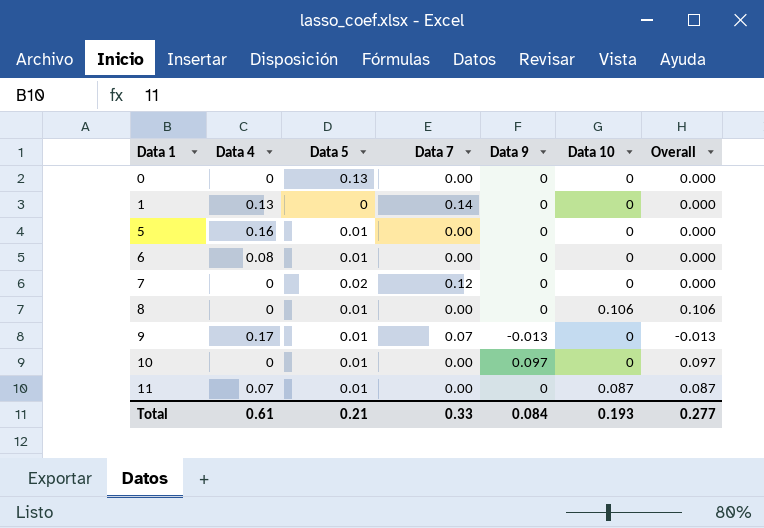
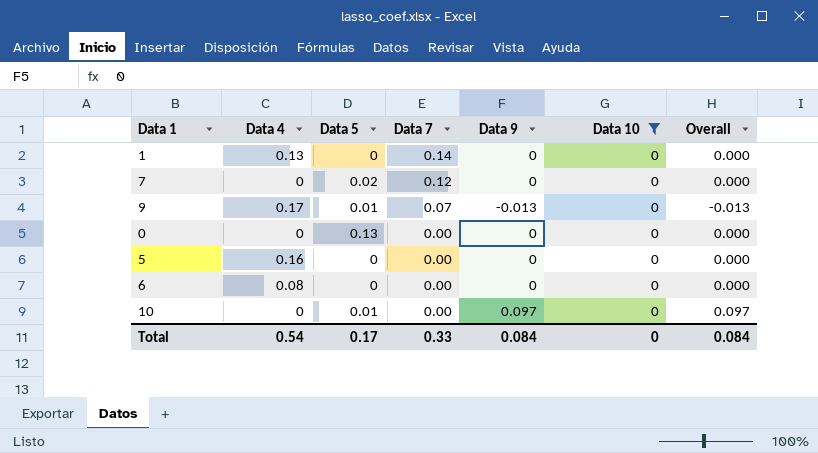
filter: none -> Data 10 = 0
row order: Data 1 ascending -> Data 7 descending
5 | Data 5: 0.01 -> 0
6 | Data 5: 0.01 -> 0
Total | Data 4: 0.61 -> 0.54
Total | Data 5: 0.21 -> 0.17
Total | Data 10: 0.193 -> 0
Total | Overall: 0.277 -> 0.084

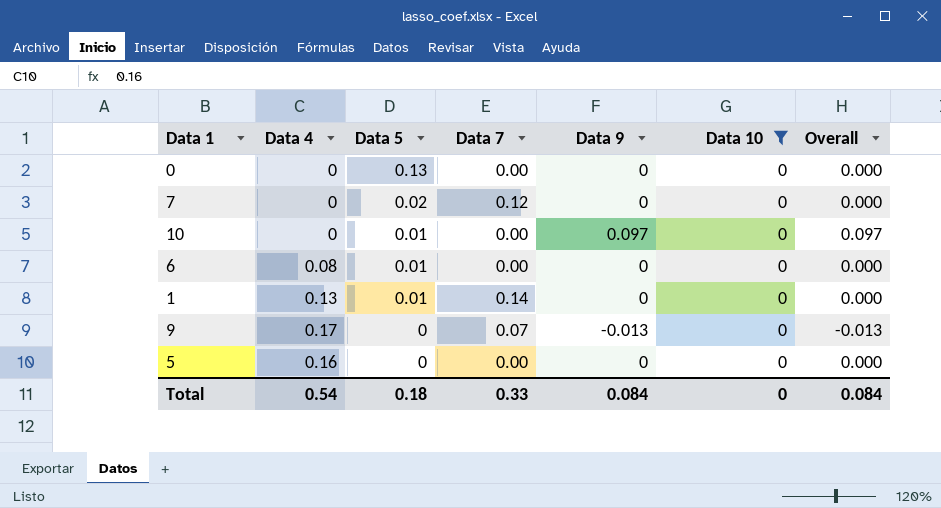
row order: Data 7 descending -> Data 5 descending
6 | Data 5: 0 -> 0.01
1 | Data 5: 0 -> 0.01
9 | Data 5: 0.01 -> 0
Total | Data 5: 0.17 -> 0.18

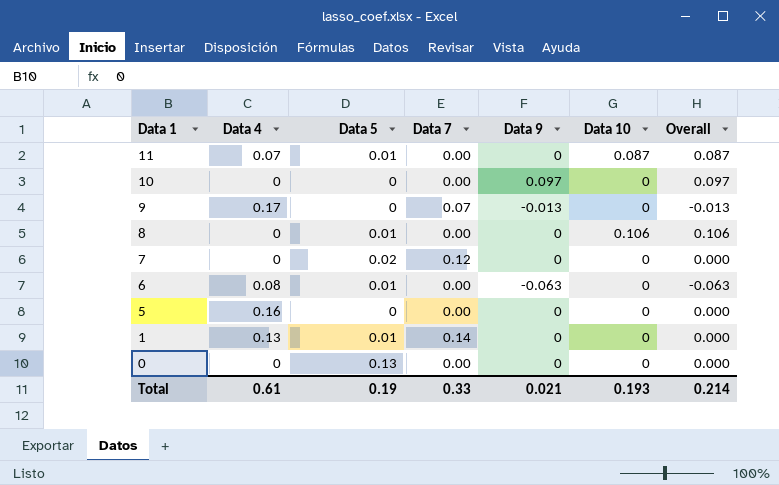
filter: Data 10 = 0 -> none
row order: Data 5 descending -> Data 1 descending
10 | Data 5: 0.01 -> 0
6 | Data 9: 0 -> -0.063
6 | Overall: 0.000 -> -0.063
Total | Data 4: 0.54 -> 0.61
Total | Data 5: 0.18 -> 0.19
Total | Data 9: 0.084 -> 0.021
Total | Data 10: 0 -> 0.193
Total | Overall: 0.084 -> 0.214

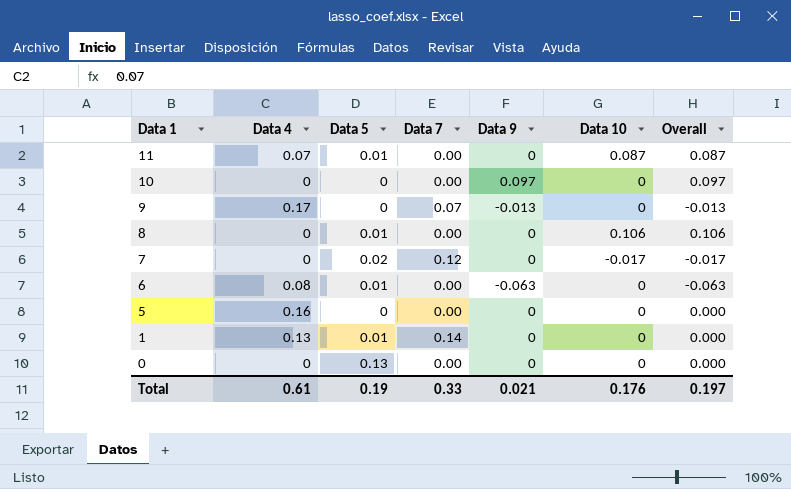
7 | Data 10: 0 -> -0.017
7 | Overall: 0.000 -> -0.017
Total | Data 10: 0.193 -> 0.176
Total | Overall: 0.214 -> 0.197

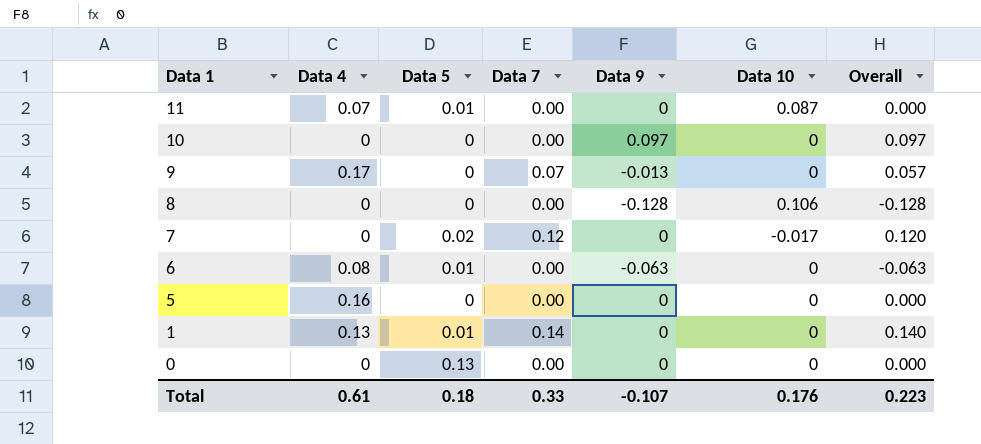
column Overall | formula: [Data 9] + [Data 10] -> [Data 7] + [Data 9]
8 | Data 5: 0.01 -> 0
8 | Data 9: 0 -> -0.128
Total | Data 5: 0.19 -> 0.18
Total | Data 9: 0.021 -> -0.107
Total | Overall: 0.197 -> 0.223

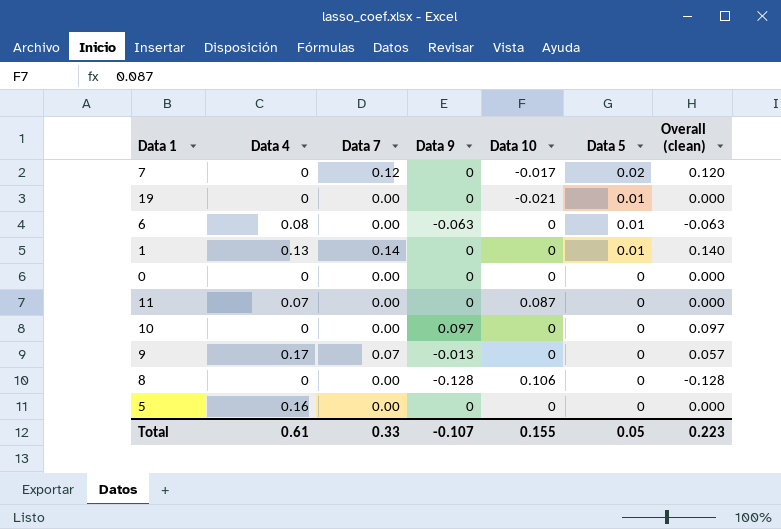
row order: Data 1 descending -> Data 5 descending
column Data 5 | position: 3 -> 6
column name: Overall -> Overall (clean)
row 19: none -> 0 | 0.00 | 0 | -0.021 | 0.01 | 0.000
0 | Data 5: 0.13 -> 0
11 | Data 5: 0.01 -> 0
Total | Data 10: 0.176 -> 0.155
Total | Data 5: 0.18 -> 0.05

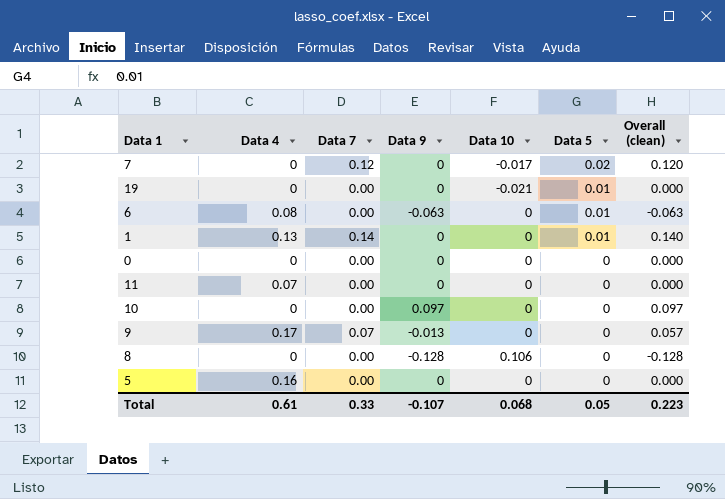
11 | Data 10: 0.087 -> 0
Total | Data 10: 0.155 -> 0.068

